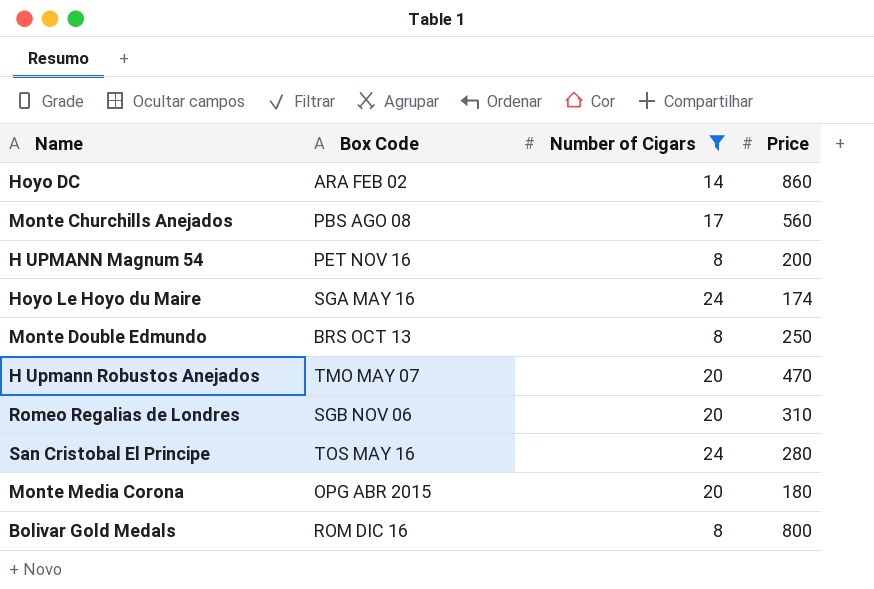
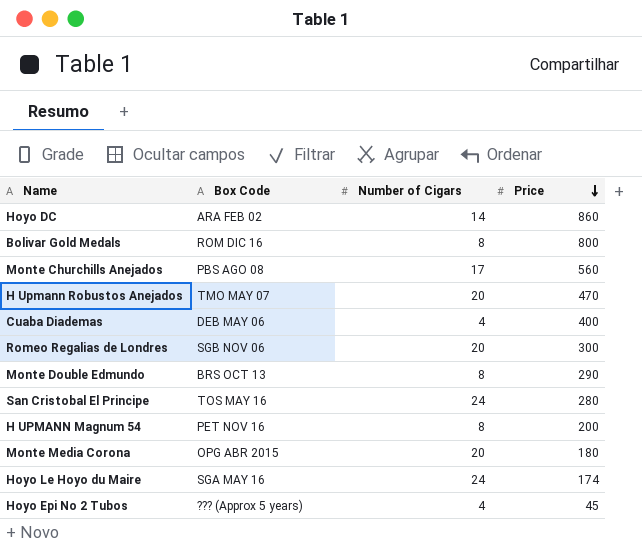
filter: Number of Cigars != 4 -> none
row order: none -> Price descending
Romeo Regalias de Londres | Price: 310 -> 300
Monte Double Edmundo | Price: 250 -> 290

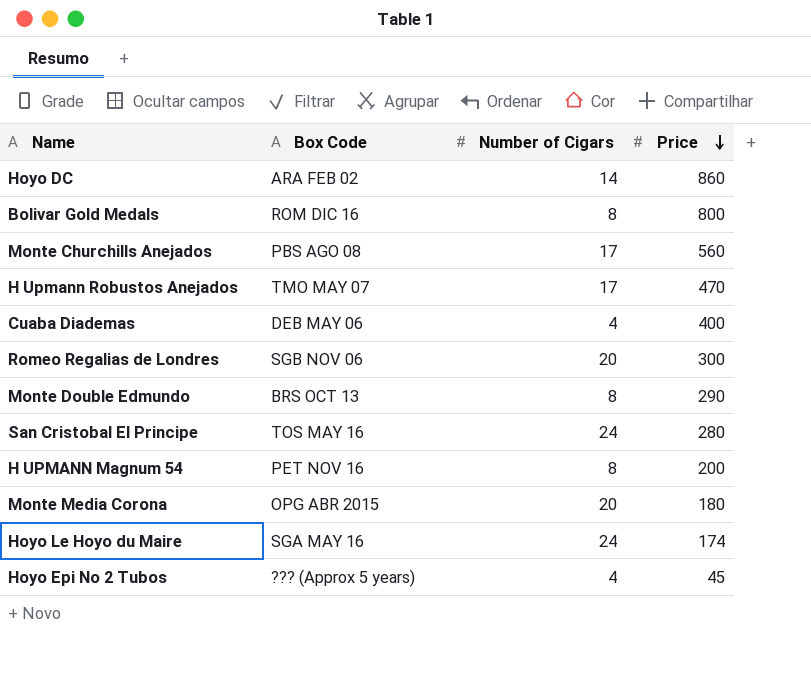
H Upmann Robustos Anejados | Number of Cigars: 20 -> 17

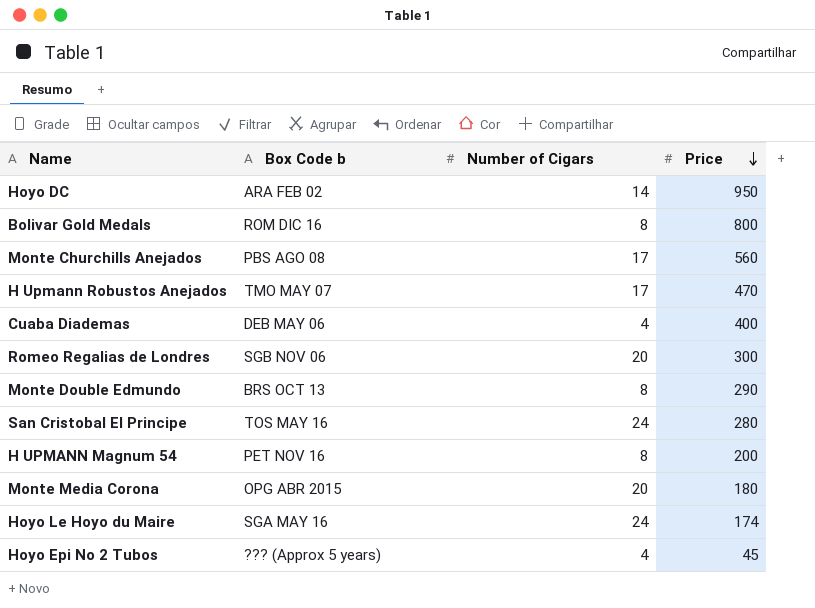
column name: Box Code -> Box Code b
Hoyo DC | Price: 860 -> 950

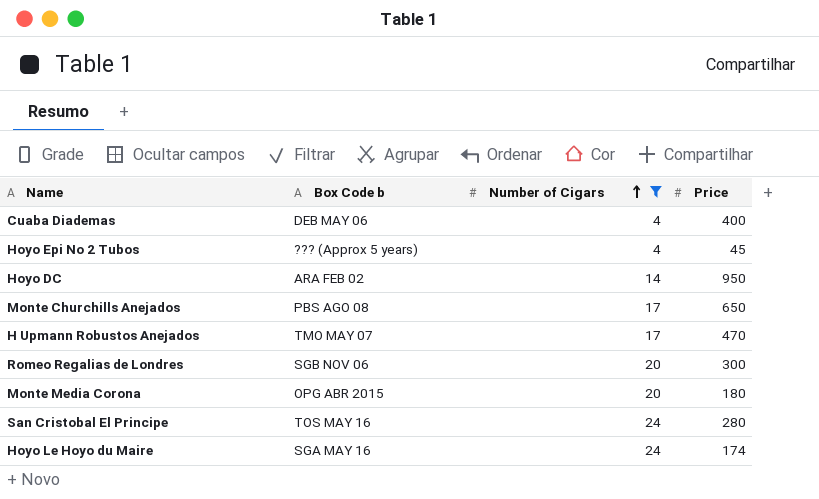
filter: none -> Number of Cigars != 8
row order: Price descending -> Number of Cigars ascending
Monte Churchills Anejados | Price: 560 -> 650

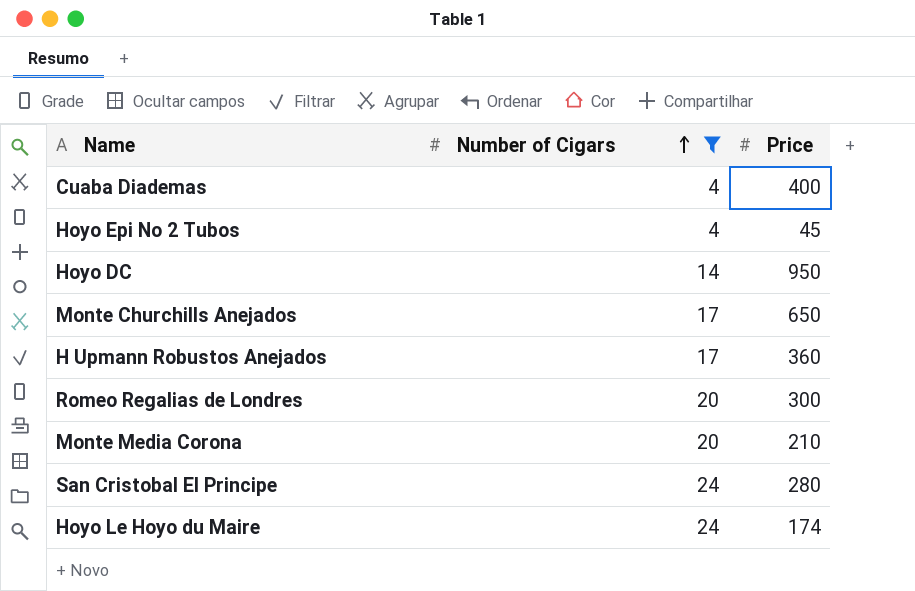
column Box Code b | position: 2 -> none
H Upmann Robustos Anejados | Price: 470 -> 360
Monte Media Corona | Price: 180 -> 210

